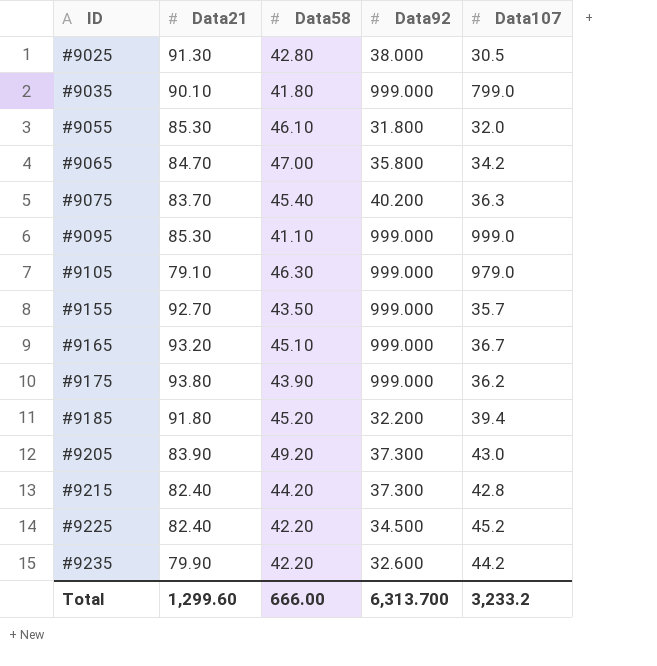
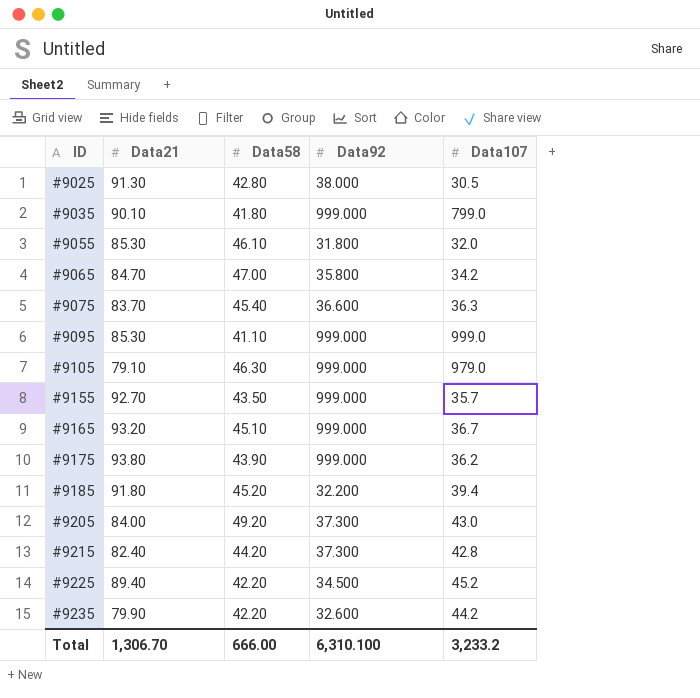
#9075 | Data92: 40.200 -> 36.600
#9205 | Data21: 83.90 -> 84.00
#9225 | Data21: 82.40 -> 89.40
Total | Data21: 1,299.60 -> 1,306.70
Total | Data92: 6,313.700 -> 6,310.100

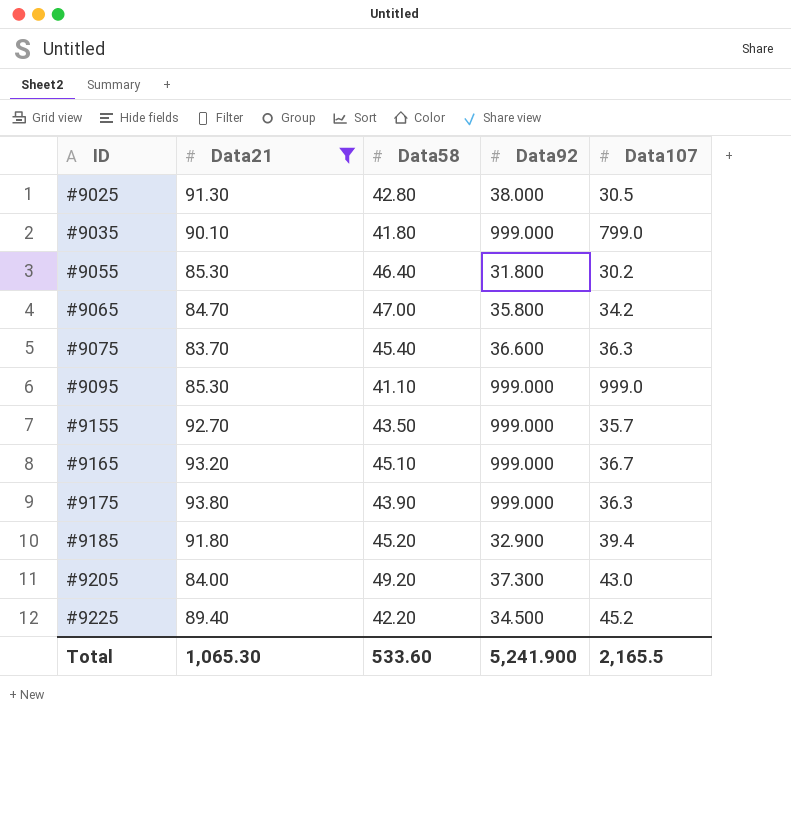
filter: none -> Data21 >= 83.70
#9055 | Data58: 46.10 -> 46.40
#9055 | Data107: 32.0 -> 30.2
#9175 | Data107: 36.2 -> 36.3
#9185 | Data92: 32.200 -> 32.900
Total | Data21: 1,306.70 -> 1,065.30
Total | Data58: 666.00 -> 533.60
Total | Data92: 6,310.100 -> 5,241.900
Total | Data107: 3,233.2 -> 2,165.5

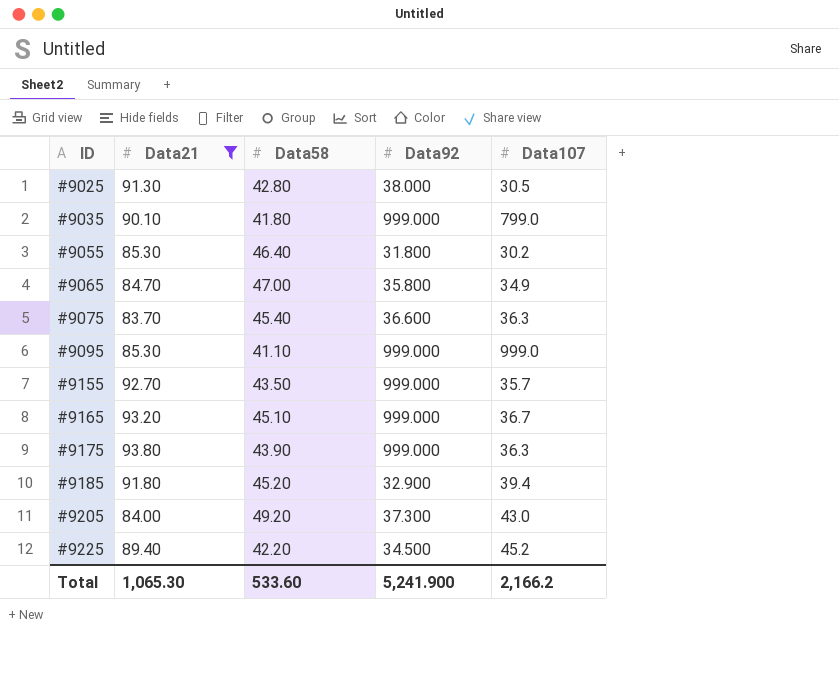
#9065 | Data107: 34.2 -> 34.9
Total | Data107: 2,165.5 -> 2,166.2

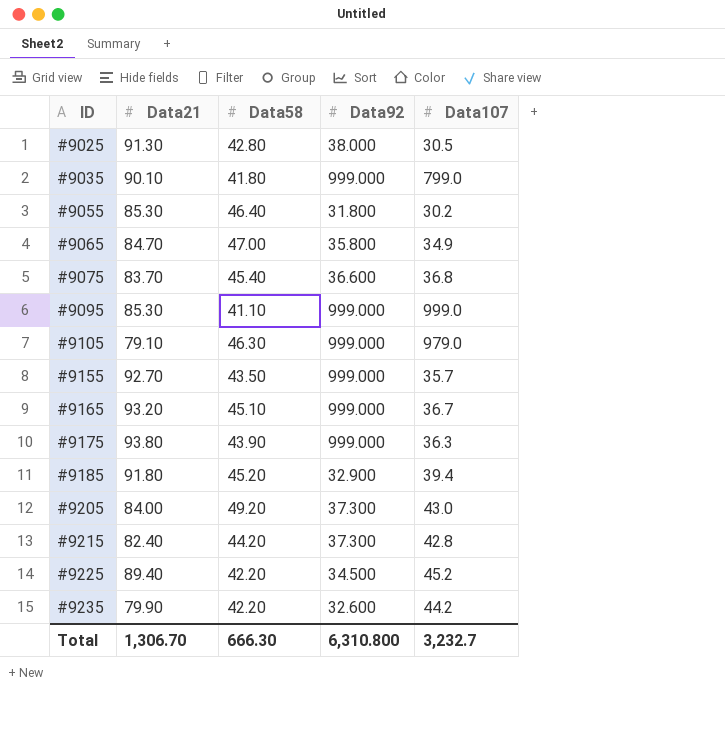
filter: Data21 >= 83.70 -> none
#9075 | Data107: 36.3 -> 36.8
Total | Data21: 1,065.30 -> 1,306.70
Total | Data58: 533.60 -> 666.30
Total | Data92: 5,241.900 -> 6,310.800
Total | Data107: 2,166.2 -> 3,232.7

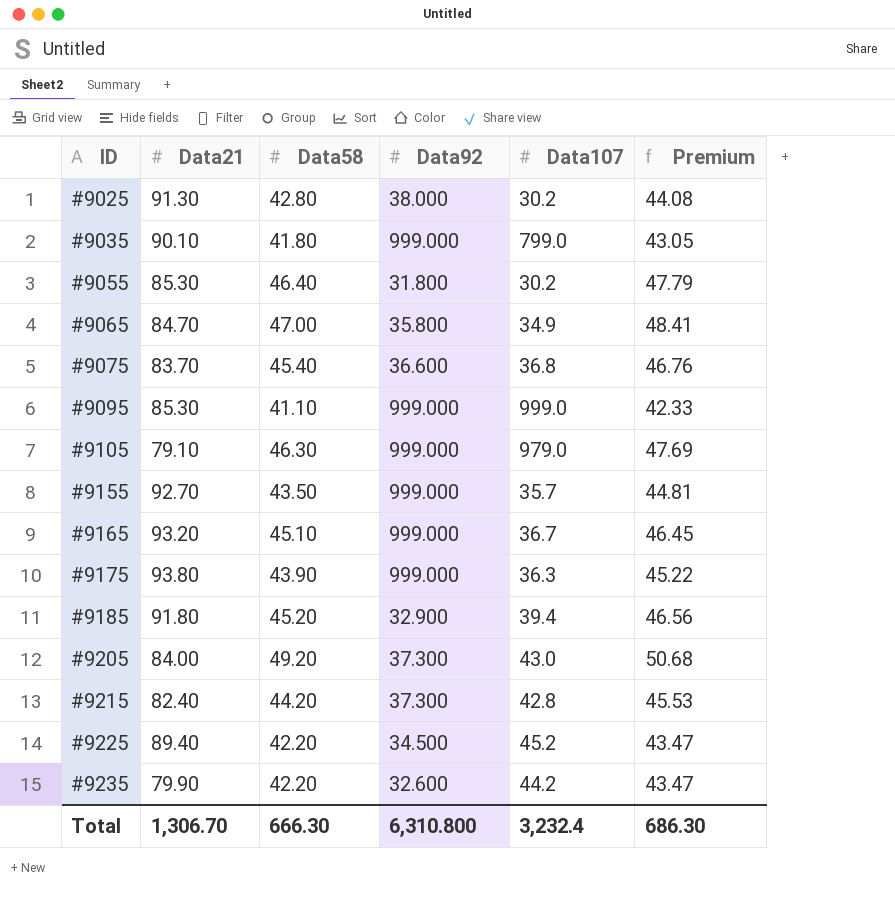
column Premium | formula: none -> [Data58] * 1.03
#9025 | Data107: 30.5 -> 30.2
Total | Data107: 3,232.7 -> 3,232.4

